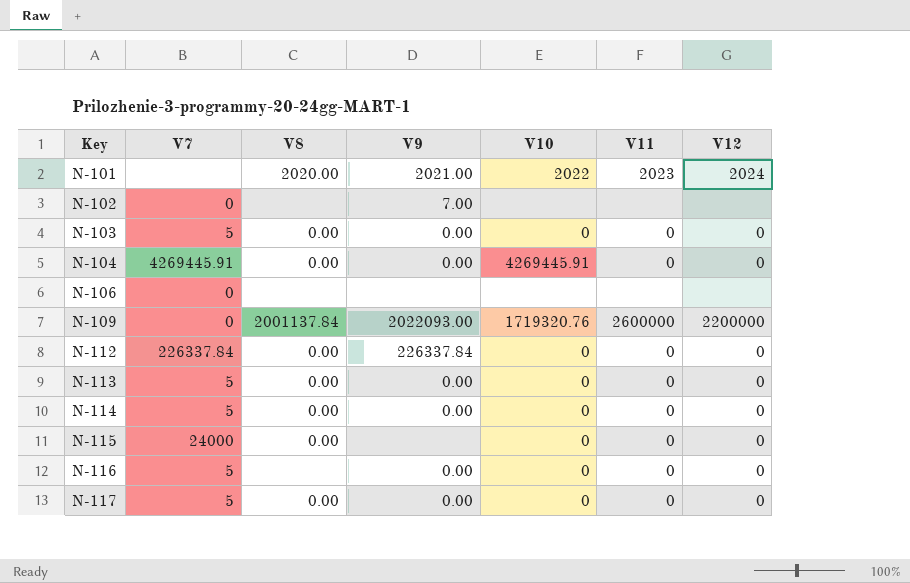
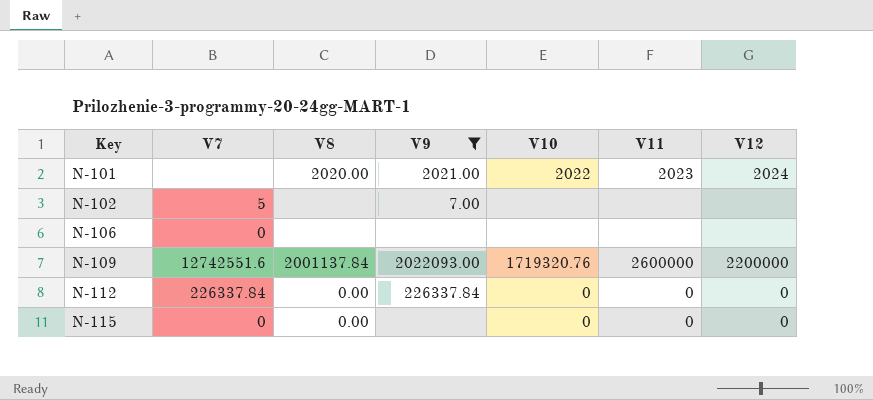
filter: none -> V9 != 0.00
N-102 | V7: 0 -> 5
N-109 | V7: 0 -> 12742551.6
N-115 | V7: 24000 -> 0

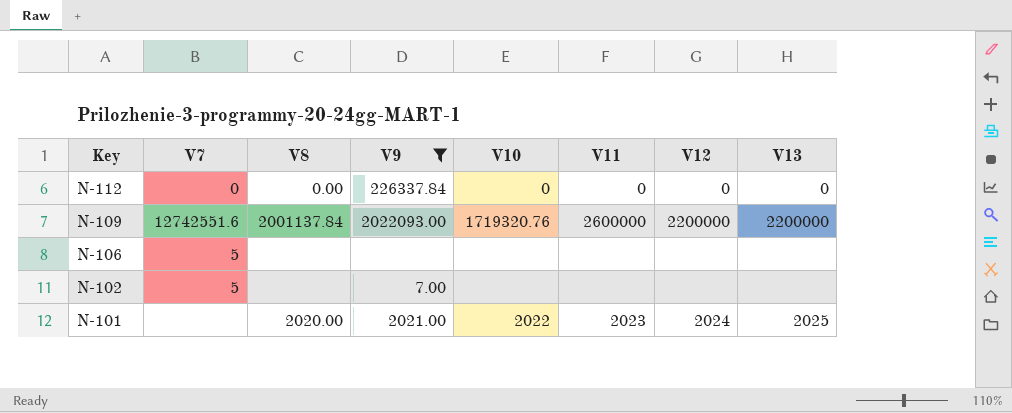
row order: Key ascending -> Key descending
column V13 | position: none -> 8
row N-115: 0 | 0.00 | none | 0 | 0 | 0 -> none
N-112 | V7: 226337.84 -> 0
N-106 | V7: 0 -> 5

